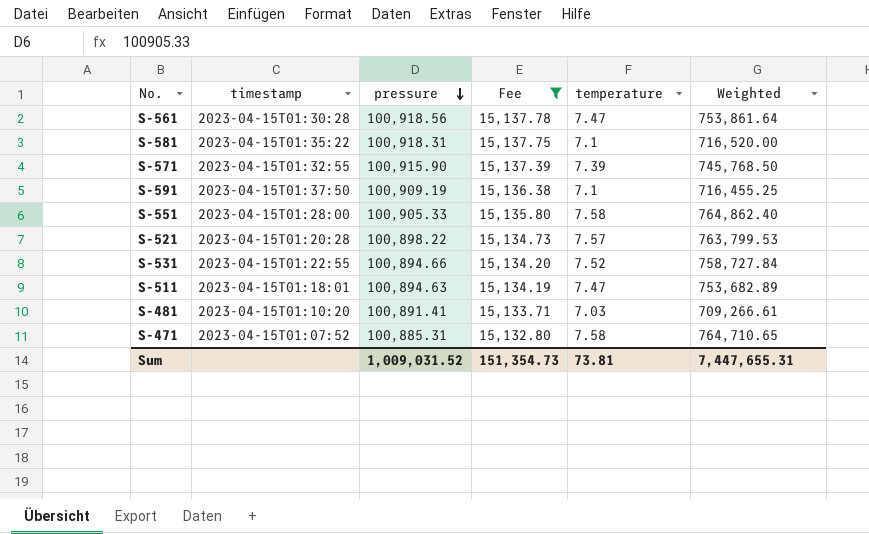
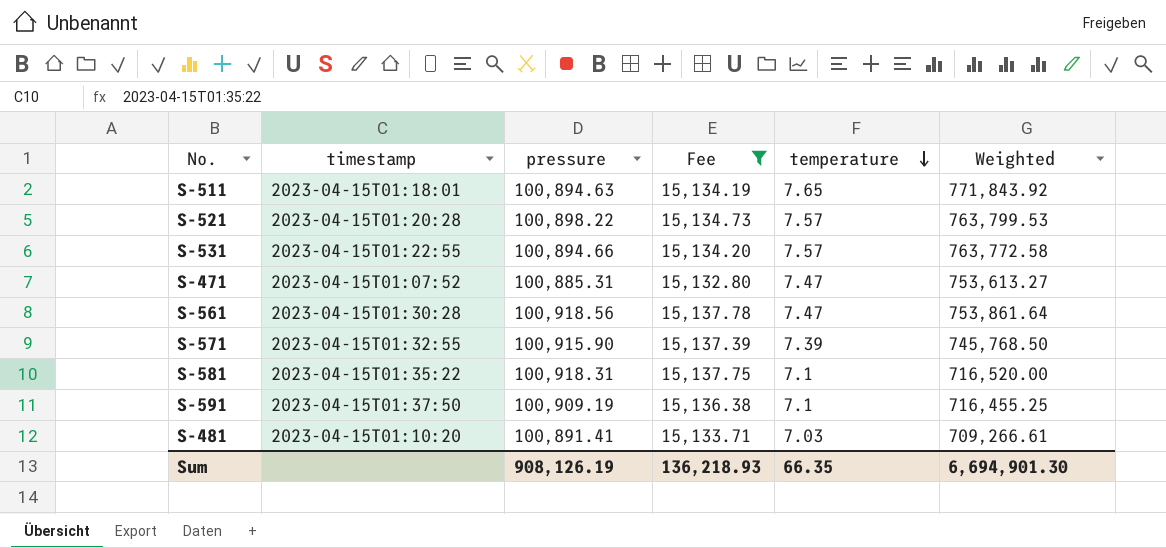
row order: pressure descending -> temperature descending
row S-551: 2023-04-15T01:28:00 | 100,905.33 | 15,135.80 | 7.58 | 764,862.40 -> none
S-511 | temperature: 7.47 -> 7.65
S-511 | Weighted: 753,682.89 -> 771,843.92
S-531 | temperature: 7.52 -> 7.57
S-531 | Weighted: 758,727.84 -> 763,772.58
S-471 | temperature: 7.58 -> 7.47
S-471 | Weighted: 764,710.65 -> 753,613.27
Sum | pressure: 1,009,031.52 -> 908,126.19
Sum | Fee: 151,354.73 -> 136,218.93
Sum | temperature: 73.81 -> 66.35
Sum | Weighted: 7,447,655.31 -> 6,694,901.30

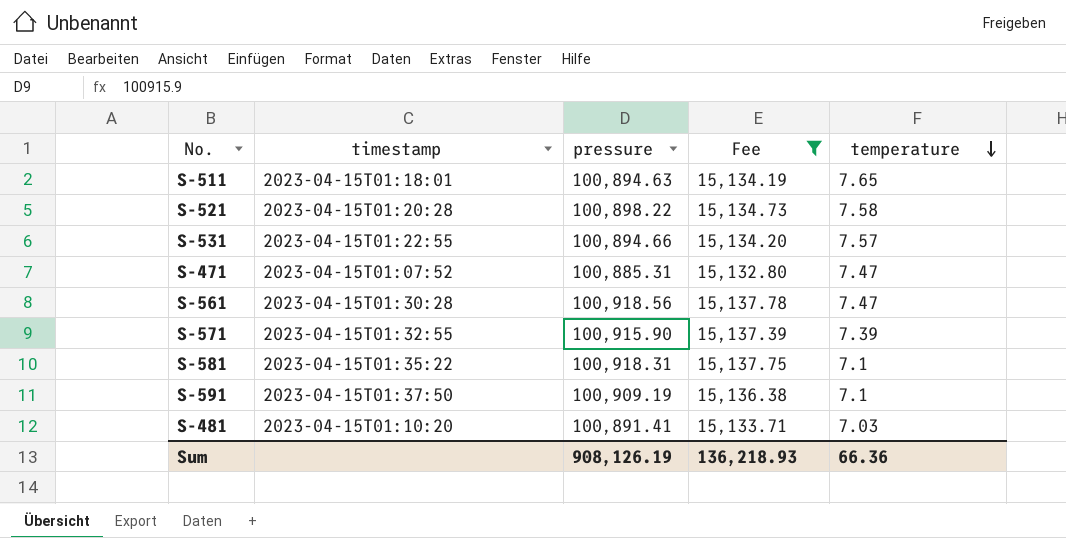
column Weighted | formula: [pressure] * [temperature] -> none
S-521 | temperature: 7.57 -> 7.58
Sum | temperature: 66.35 -> 66.36

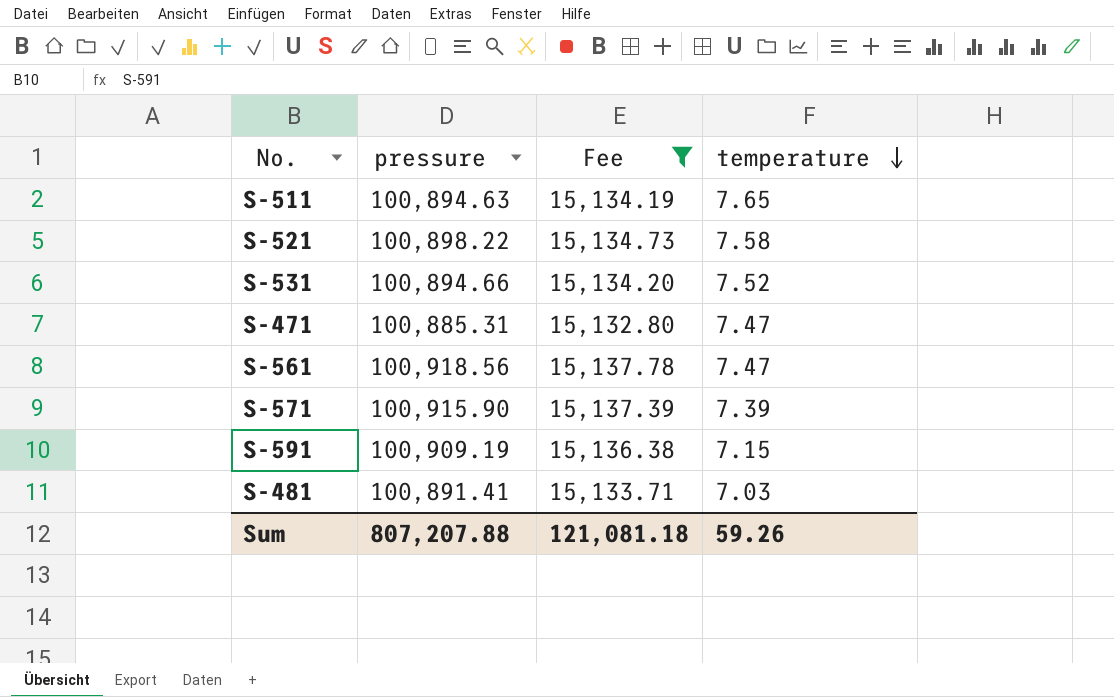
column timestamp | position: 2 -> none
row S-581: 2023-04-15T01:35:22 | 100,918.31 | 15,137.75 | 7.1 -> none
S-531 | temperature: 7.57 -> 7.52
S-591 | temperature: 7.1 -> 7.15
Sum | pressure: 908,126.19 -> 807,207.88
Sum | Fee: 136,218.93 -> 121,081.18
Sum | temperature: 66.36 -> 59.26

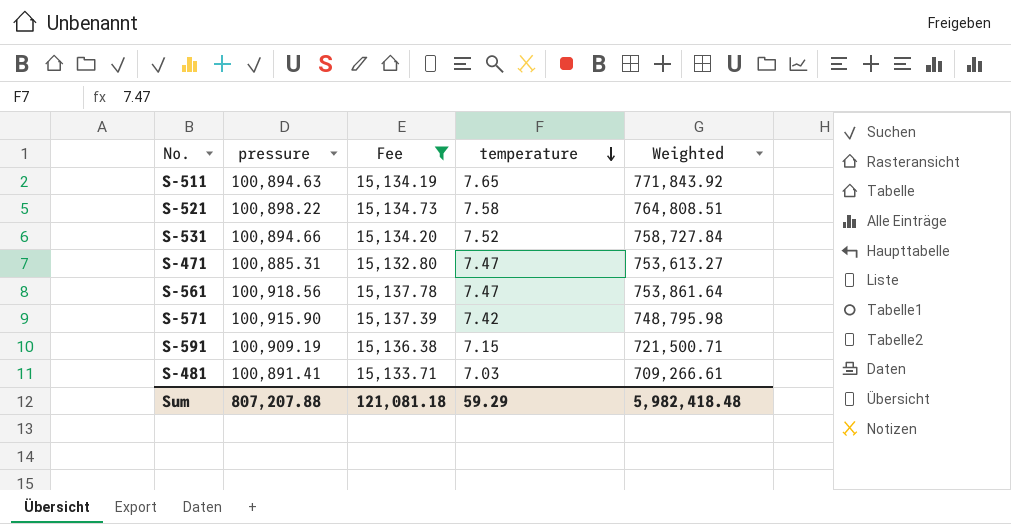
column Weighted | formula: none -> [pressure] * [temperature]
S-571 | temperature: 7.39 -> 7.42
Sum | temperature: 59.26 -> 59.29

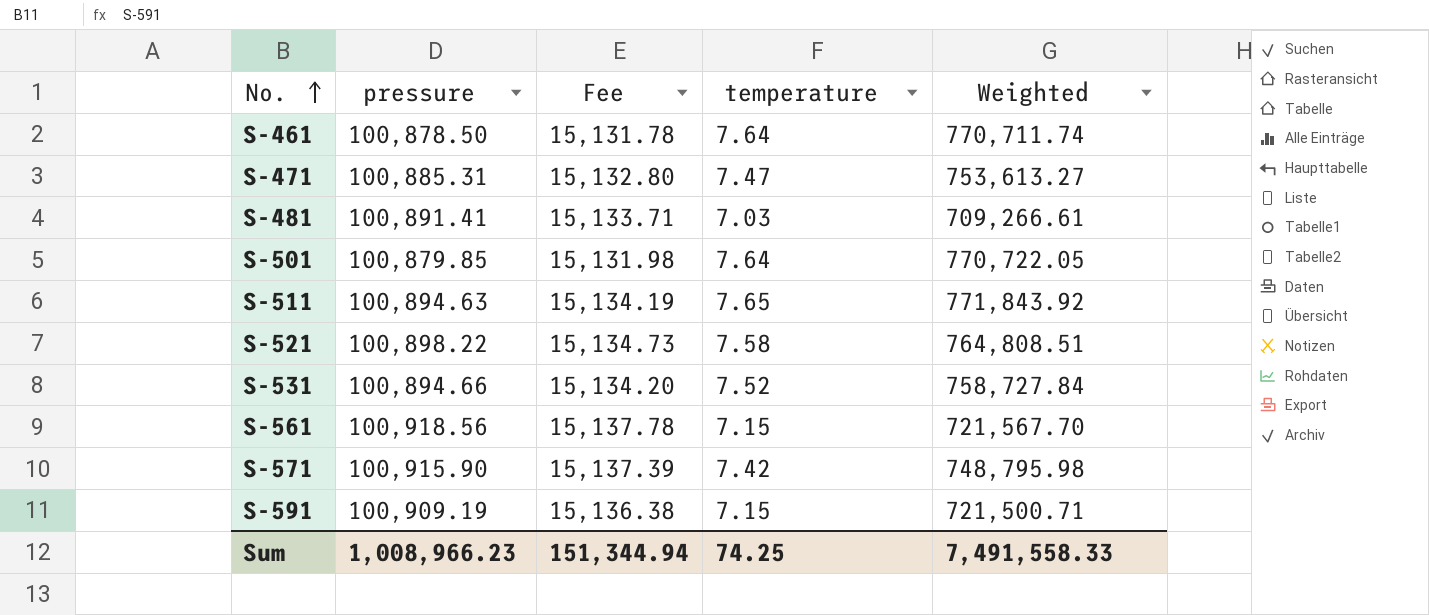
filter: Fee >= 15,132.80 -> none
row order: temperature descending -> No. ascending
S-561 | temperature: 7.47 -> 7.15
S-561 | Weighted: 753,861.64 -> 721,567.70
Sum | pressure: 807,207.88 -> 1,008,966.23
Sum | Fee: 121,081.18 -> 151,344.94
Sum | temperature: 59.29 -> 74.25
Sum | Weighted: 5,982,418.48 -> 7,491,558.33

